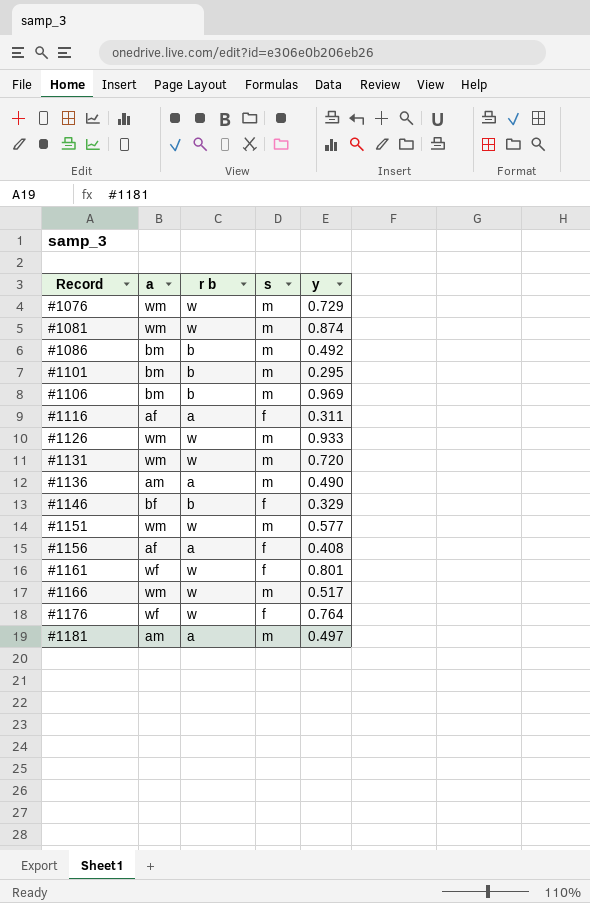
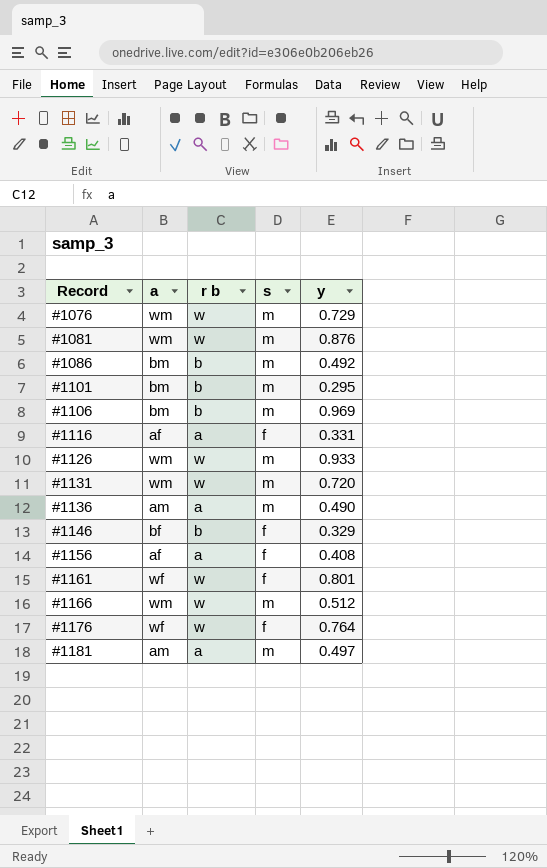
row #1151: wm | w | m | 0.577 -> none
#1081 | y: 0.874 -> 0.876
#1116 | y: 0.311 -> 0.331
#1166 | y: 0.517 -> 0.512

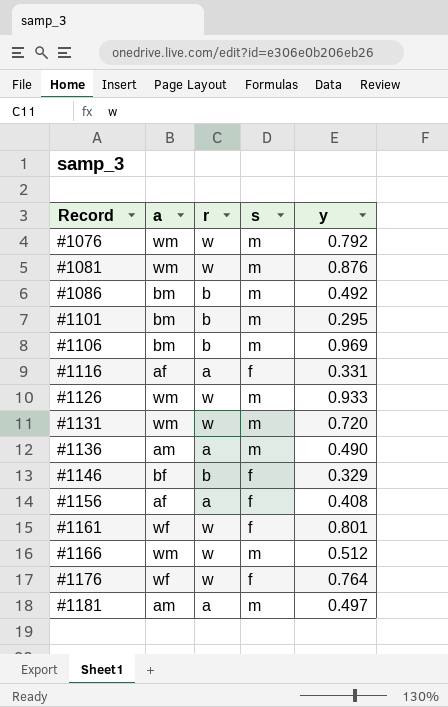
column name: r b -> r
#1076 | y: 0.729 -> 0.792

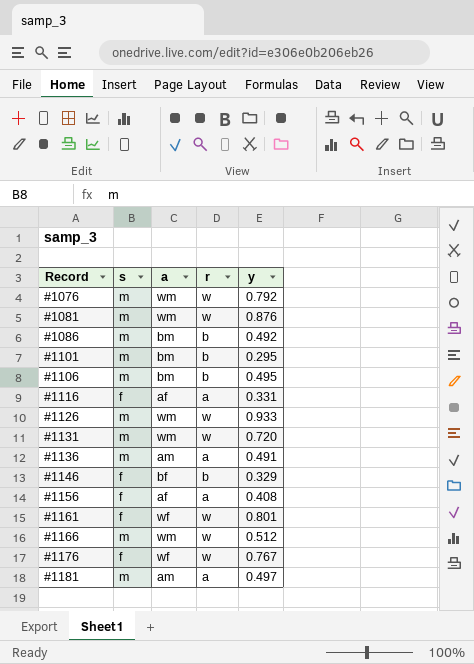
column s | position: 4 -> 2
#1106 | y: 0.969 -> 0.495
#1136 | y: 0.490 -> 0.491
#1176 | y: 0.764 -> 0.767

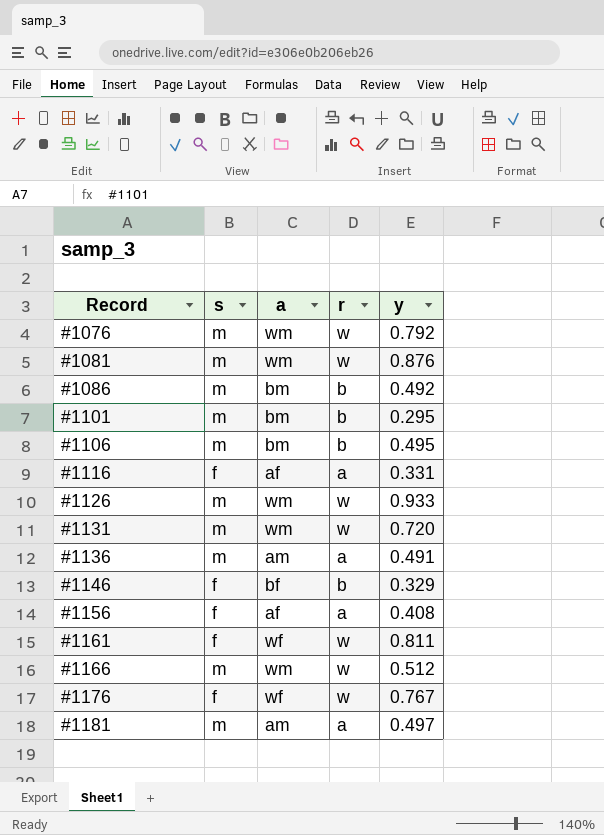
#1161 | y: 0.801 -> 0.811

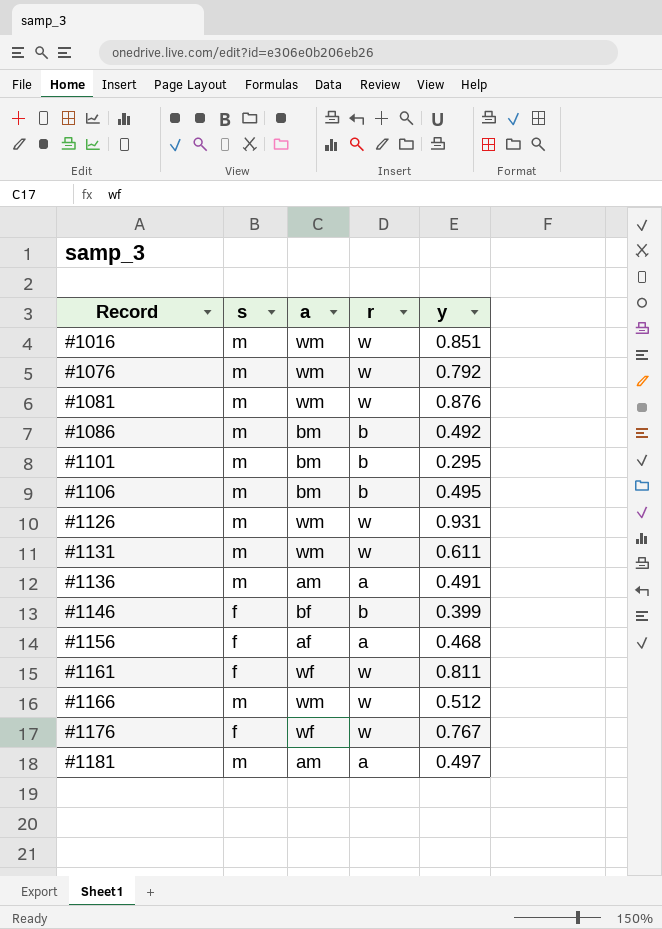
row #1116: f | af | a | 0.331 -> none
row #1016: none -> m | wm | w | 0.851
#1126 | y: 0.933 -> 0.931
#1131 | y: 0.720 -> 0.611
#1146 | y: 0.329 -> 0.399
#1156 | y: 0.408 -> 0.468

